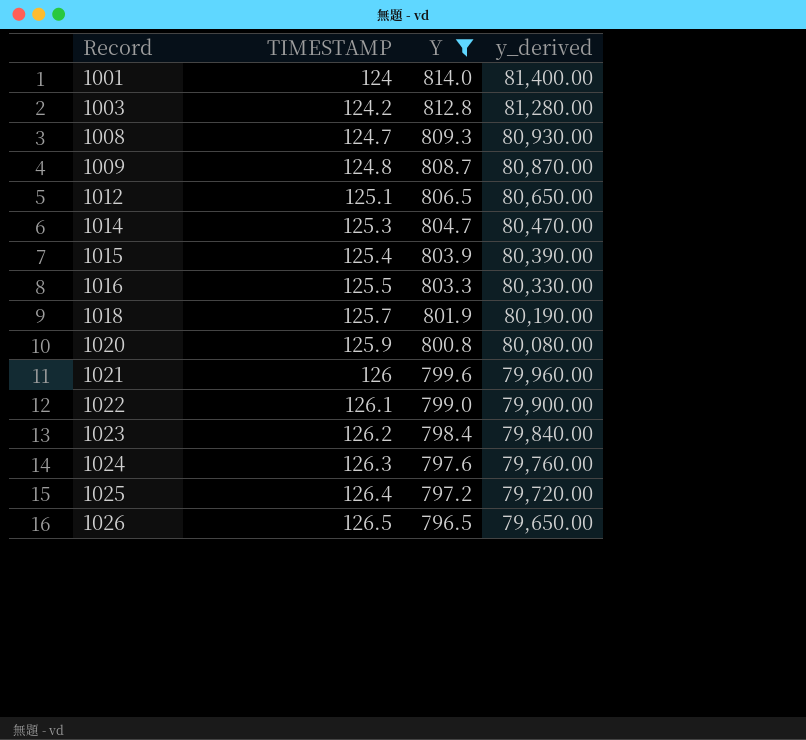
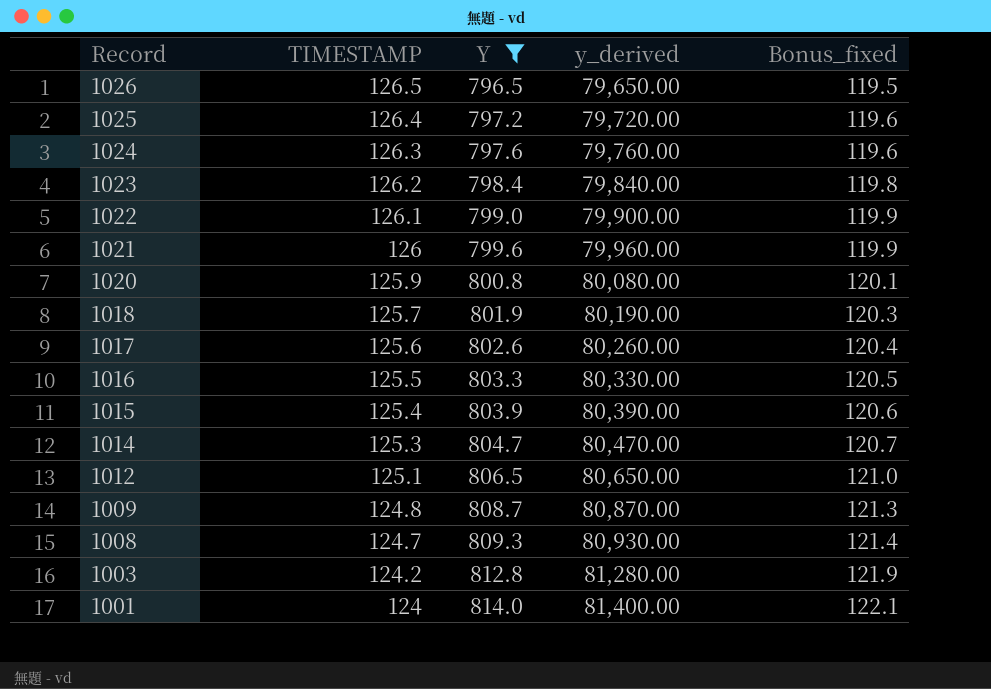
row order: Record ascending -> Record descending
column Bonus_fixed | formula: none -> [Y] * 0.15
row 1017: none -> 125.6 | 802.6 | 80,260.00 | 120.4

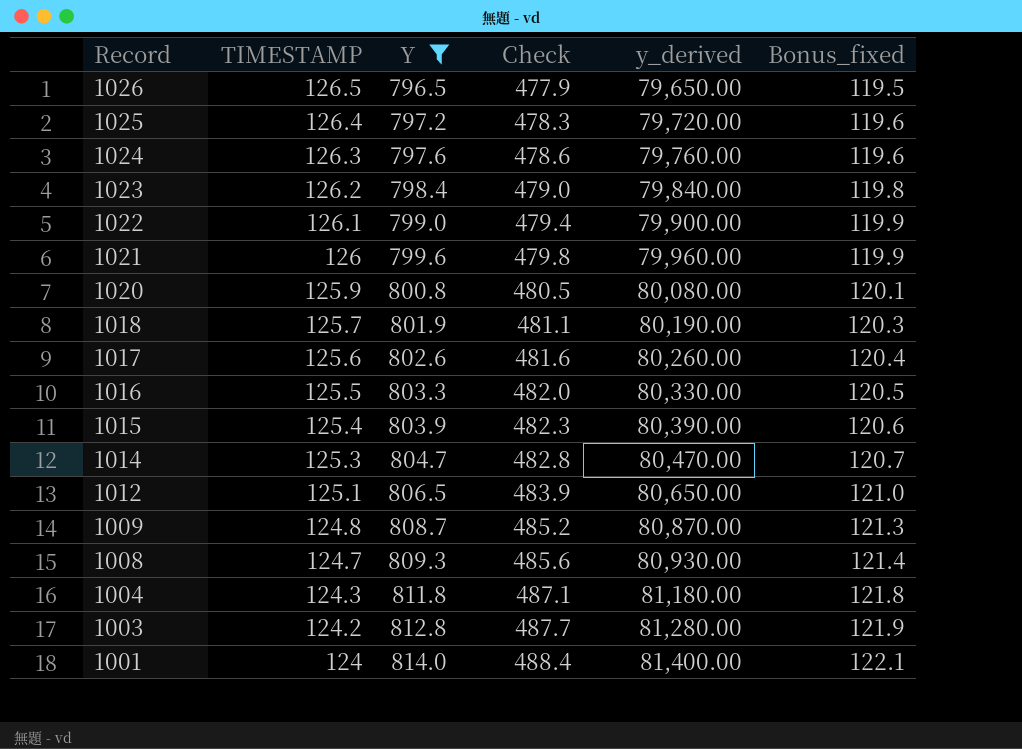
column Check | formula: none -> [Y] * 0.6
row 1004: none -> 124.3 | 811.8 | 487.1 | 81,180.00 | 121.8

